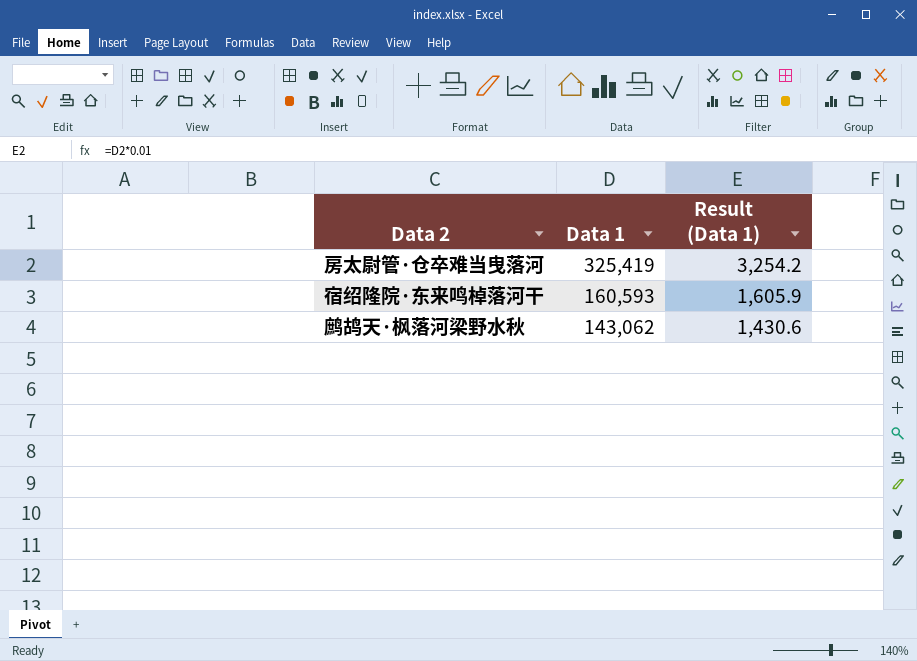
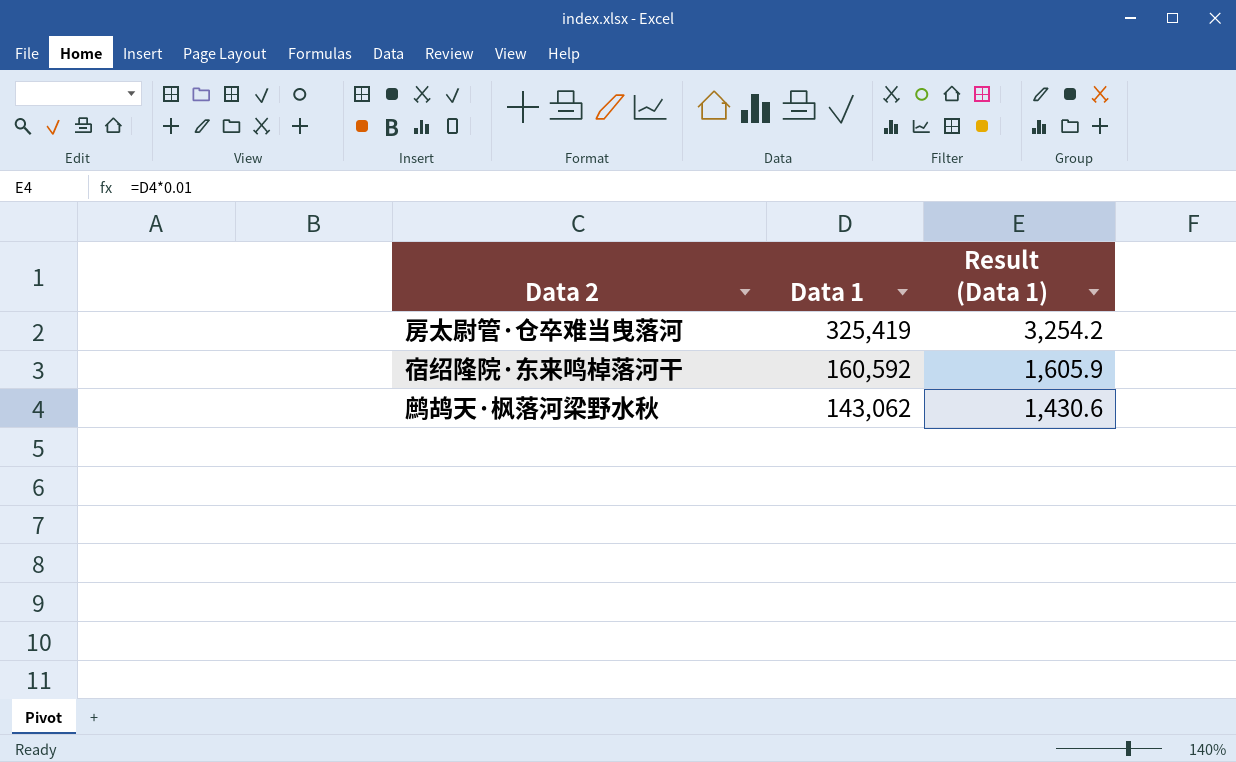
宿绍隆院·东来鸣棹落河干 | Data 1: 160,593 -> 160,592

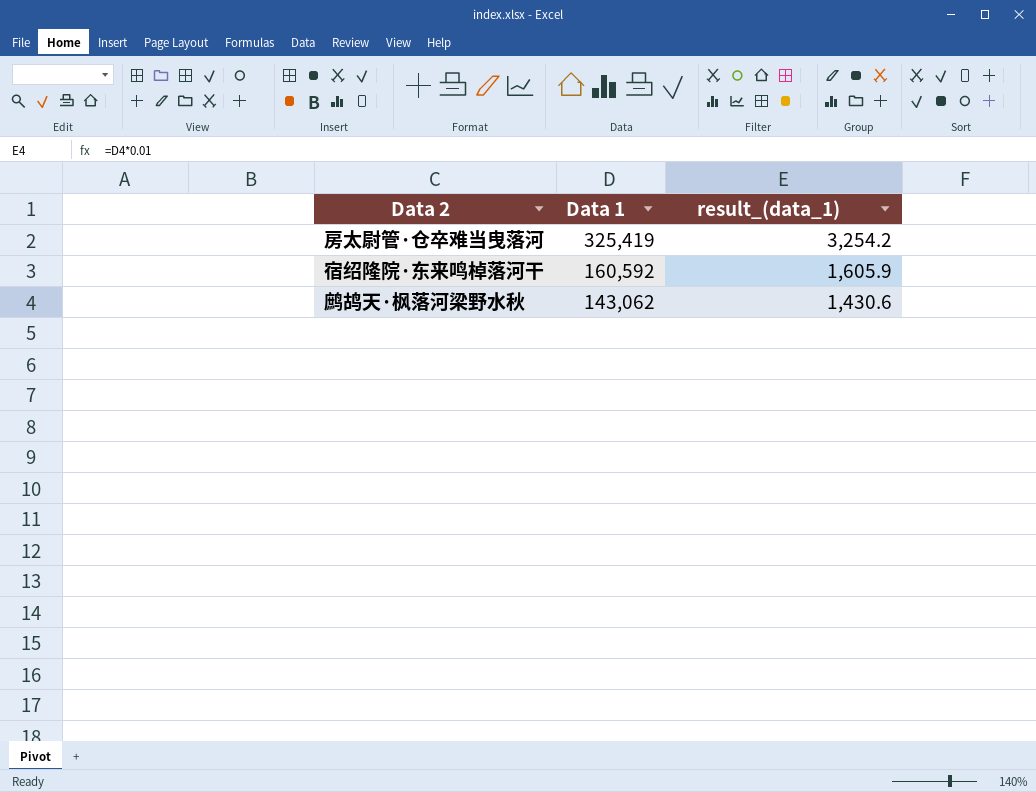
column name: Result (Data 1) -> result_(data_1)

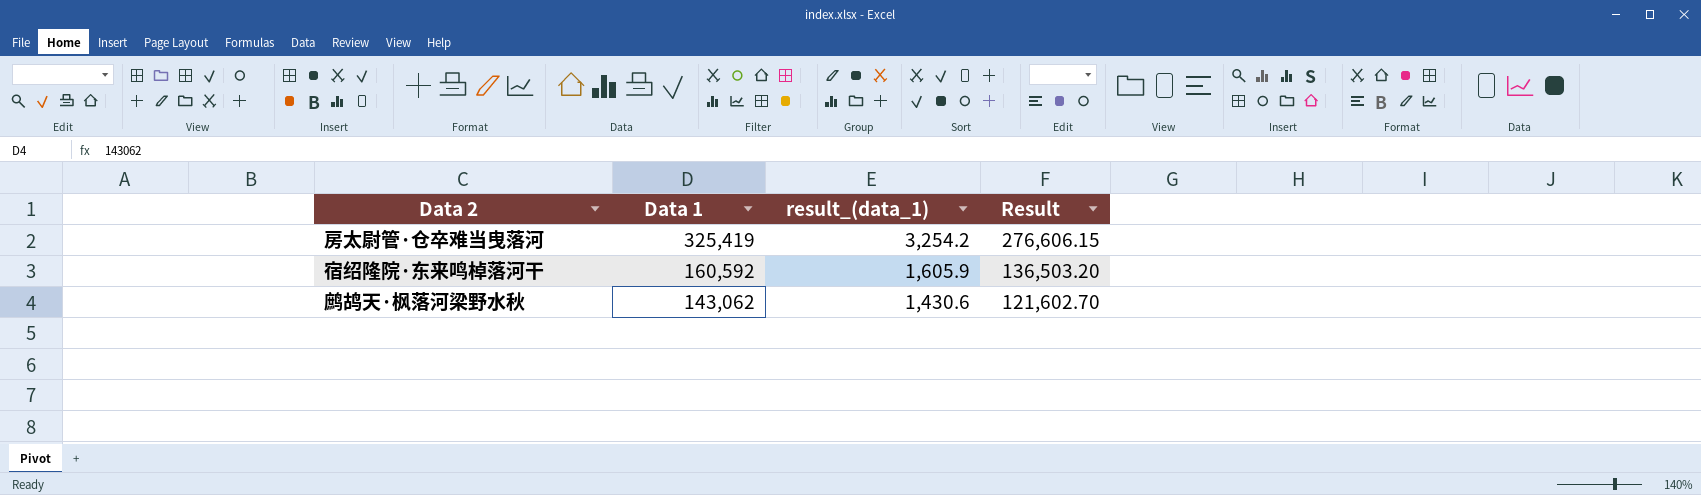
column Result | formula: none -> [Data 1] * 0.85

